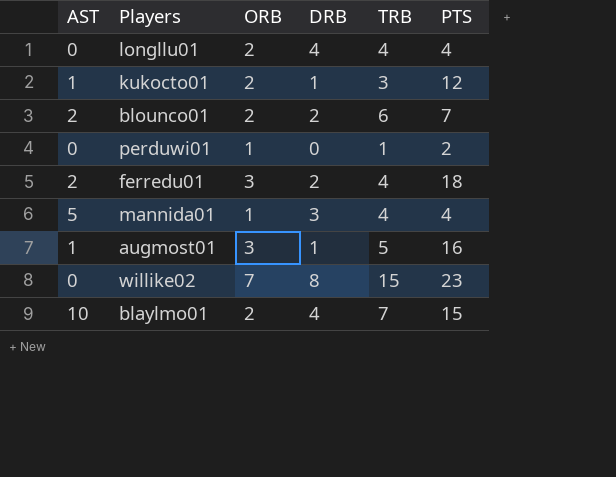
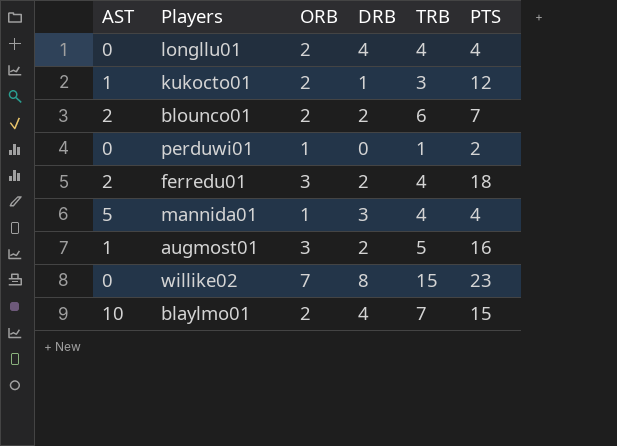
augmost01 | DRB: 1 -> 2

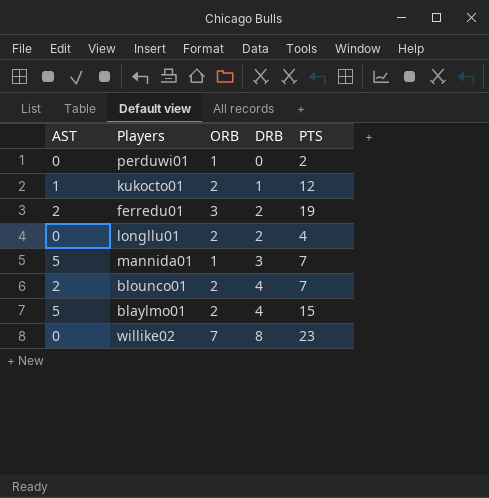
row order: none -> DRB ascending
column TRB | position: 5 -> none
row augmost01: 1 | 3 | 2 | 5 | 16 -> none
ferredu01 | PTS: 18 -> 19
longllu01 | DRB: 4 -> 2
mannida01 | PTS: 4 -> 7
blounco01 | DRB: 2 -> 4
blaylmo01 | AST: 10 -> 5

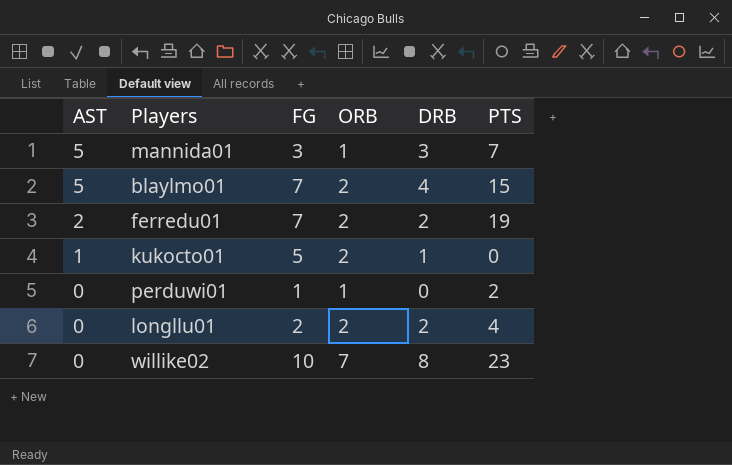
row order: DRB ascending -> AST descending
column FG | position: none -> 3
row blounco01: 2 | 2 | 4 | 7 -> none
ferredu01 | ORB: 3 -> 2
kukocto01 | PTS: 12 -> 0

